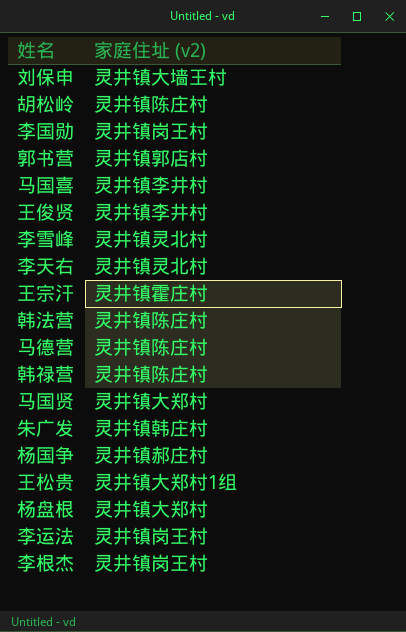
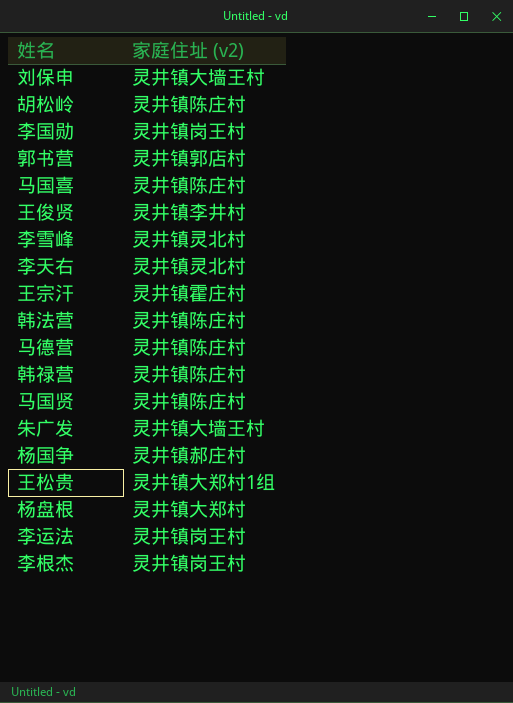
马国喜 | 家庭住址 (v2): 灵井镇李井村 -> 灵井镇陈庄村
马国贤 | 家庭住址 (v2): 灵井镇大郑村 -> 灵井镇陈庄村
朱广发 | 家庭住址 (v2): 灵井镇韩庄村 -> 灵井镇大墙王村

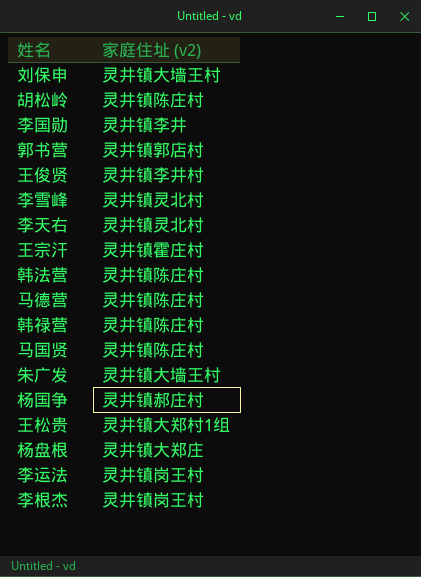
row 马国喜: 灵井镇陈庄村 -> none
李国勋 | 家庭住址 (v2): 灵井镇岗王村 -> 灵井镇李井
杨盘根 | 家庭住址 (v2): 灵井镇大郑村 -> 灵井镇大郑庄

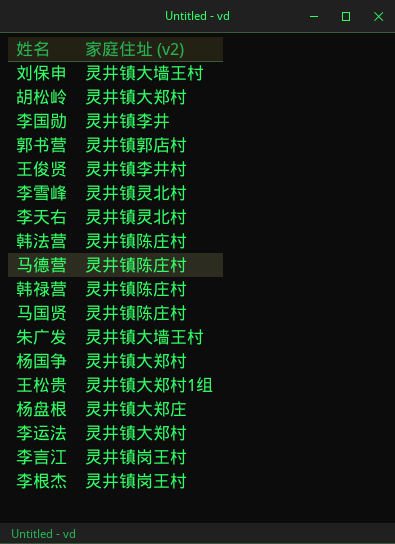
row 王宗汗: 灵井镇霍庄村 -> none
胡松岭 | 家庭住址 (v2): 灵井镇陈庄村 -> 灵井镇大郑村
杨国争 | 家庭住址 (v2): 灵井镇郝庄村 -> 灵井镇大郑村
李运法 | 家庭住址 (v2): 灵井镇岗王村 -> 灵井镇大郑村
row 李言江: none -> 灵井镇岗王村

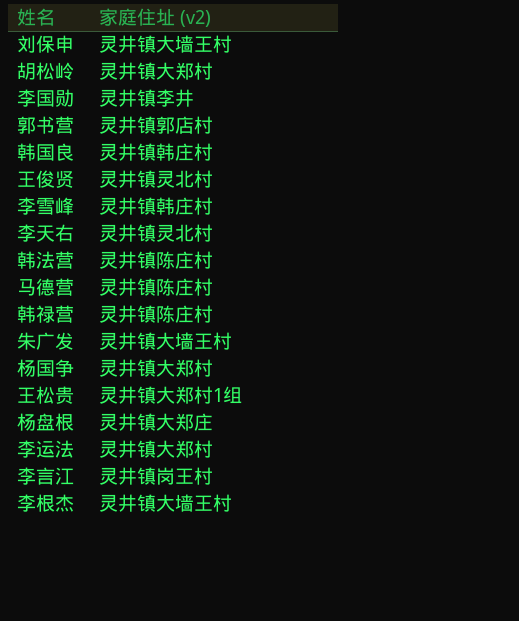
row 马国贤: 灵井镇陈庄村 -> none
row 韩国良: none -> 灵井镇韩庄村
王俊贤 | 家庭住址 (v2): 灵井镇李井村 -> 灵井镇灵北村
李雪峰 | 家庭住址 (v2): 灵井镇灵北村 -> 灵井镇韩庄村
李根杰 | 家庭住址 (v2): 灵井镇岗王村 -> 灵井镇大墙王村

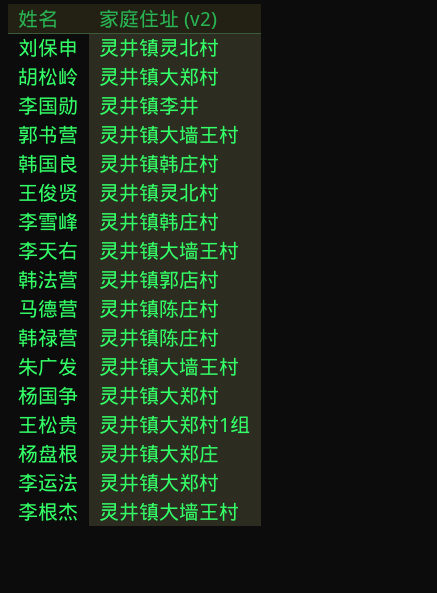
row 李言江: 灵井镇岗王村 -> none
刘保申 | 家庭住址 (v2): 灵井镇大墙王村 -> 灵井镇灵北村
郭书营 | 家庭住址 (v2): 灵井镇郭店村 -> 灵井镇大墙王村
李天右 | 家庭住址 (v2): 灵井镇灵北村 -> 灵井镇大墙王村
韩法营 | 家庭住址 (v2): 灵井镇陈庄村 -> 灵井镇郭店村

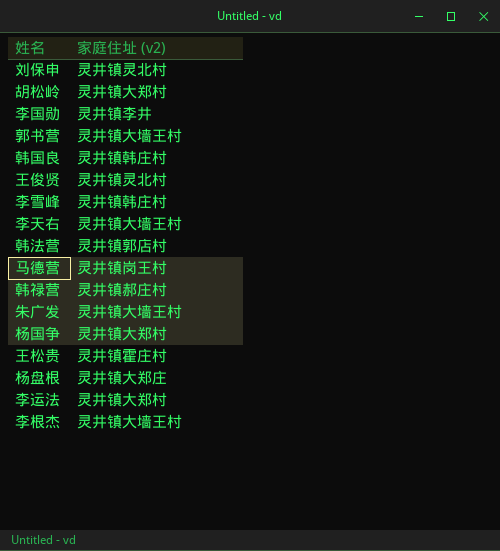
马德营 | 家庭住址 (v2): 灵井镇陈庄村 -> 灵井镇岗王村
韩禄营 | 家庭住址 (v2): 灵井镇陈庄村 -> 灵井镇郝庄村
王松贵 | 家庭住址 (v2): 灵井镇大郑村1组 -> 灵井镇霍庄村

